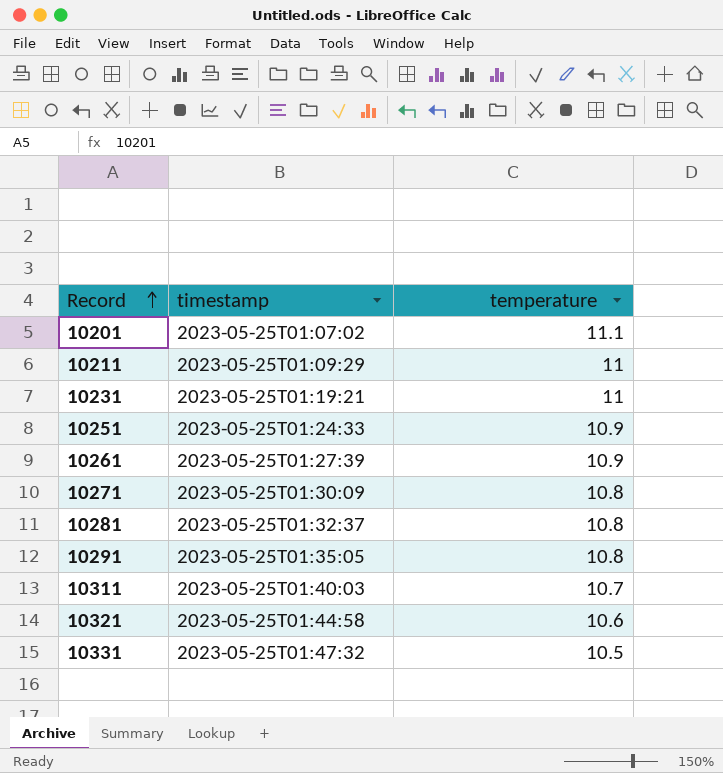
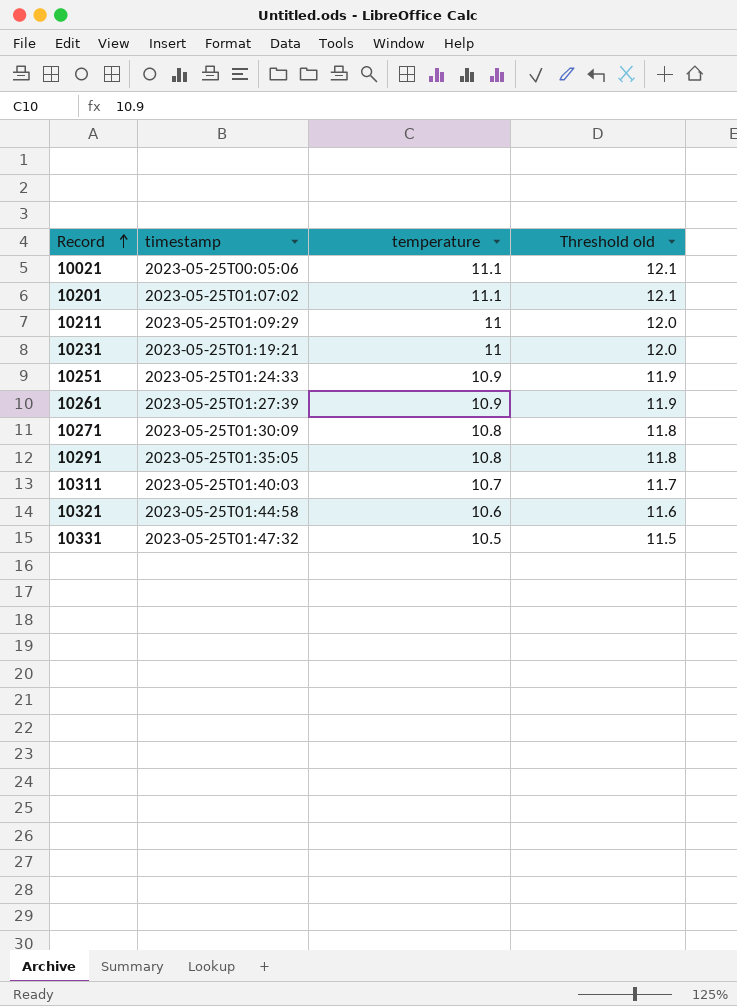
column Threshold old | formula: none -> [temperature] + 1
row 10281: 2023-05-25T01:32:37 | 10.8 -> none
row 10021: none -> 2023-05-25T00:05:06 | 11.1 | 12.1

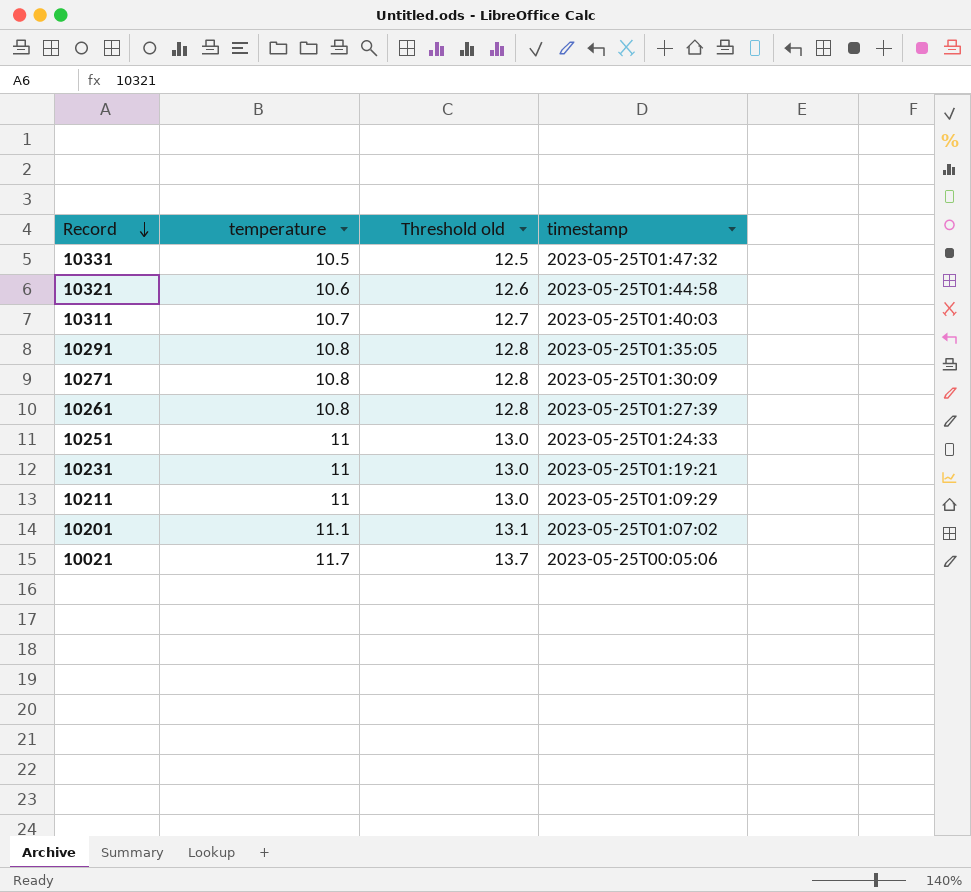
row order: Record ascending -> Record descending
column Threshold old | formula: [temperature] + 1 -> [temperature] + 2
column timestamp | position: 2 -> 4
10261 | temperature: 10.9 -> 10.8
10251 | temperature: 10.9 -> 11
10021 | temperature: 11.1 -> 11.7

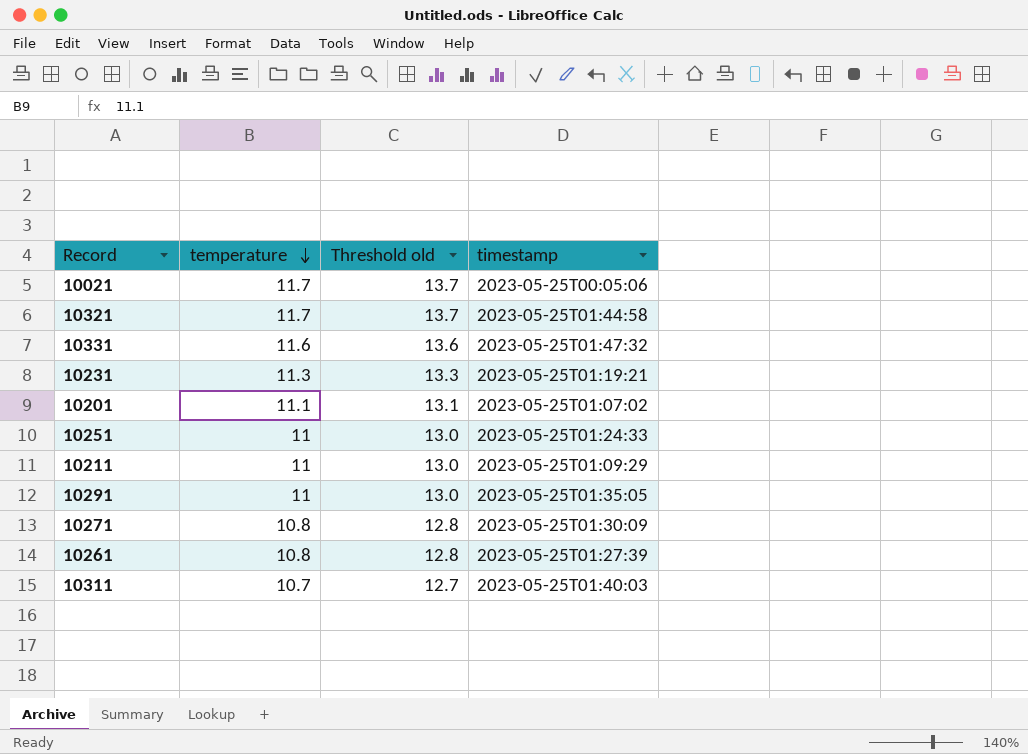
row order: Record descending -> temperature descending
10321 | temperature: 10.6 -> 11.7
10321 | Threshold old: 12.6 -> 13.7
10331 | temperature: 10.5 -> 11.6
10331 | Threshold old: 12.5 -> 13.6
10231 | temperature: 11 -> 11.3
10231 | Threshold old: 13.0 -> 13.3
10291 | temperature: 10.8 -> 11
10291 | Threshold old: 12.8 -> 13.0

